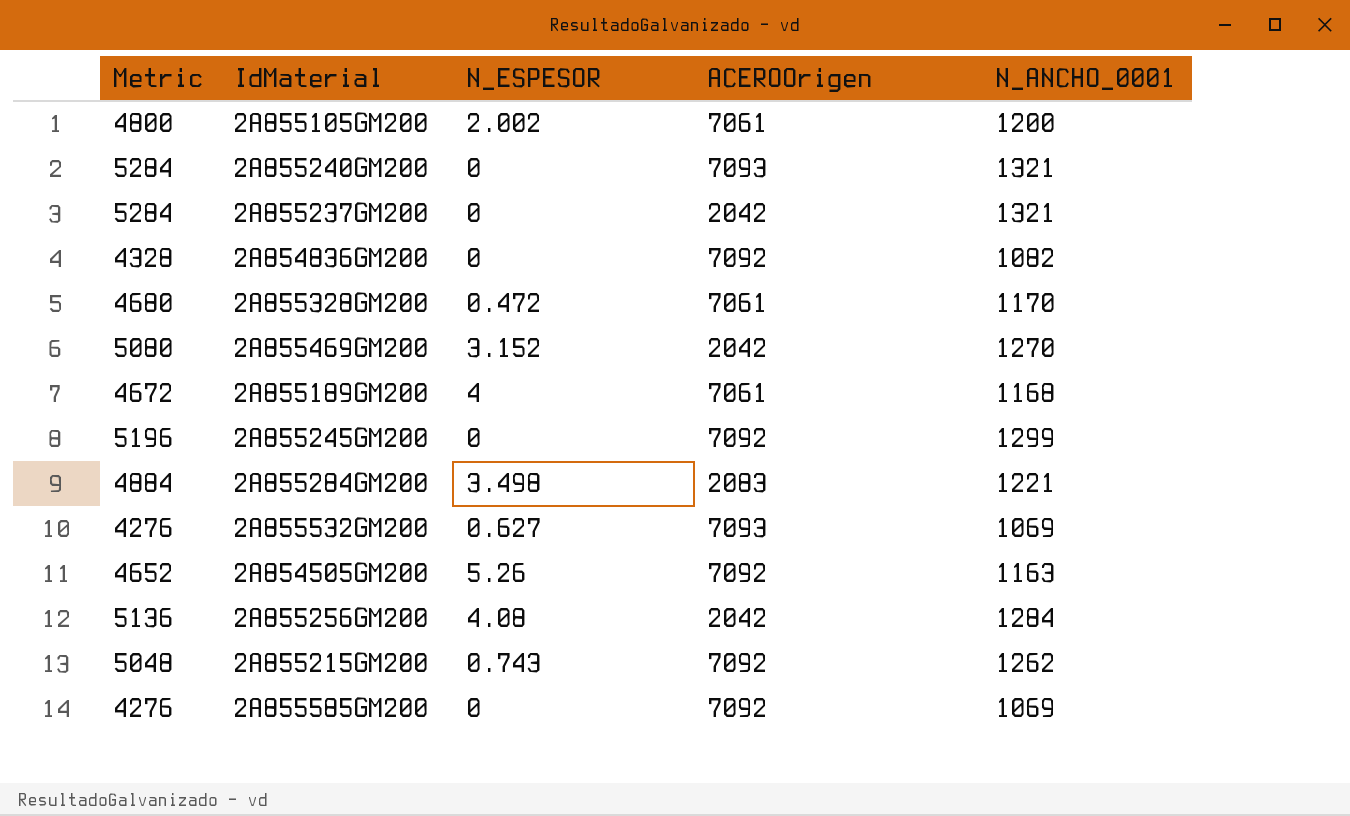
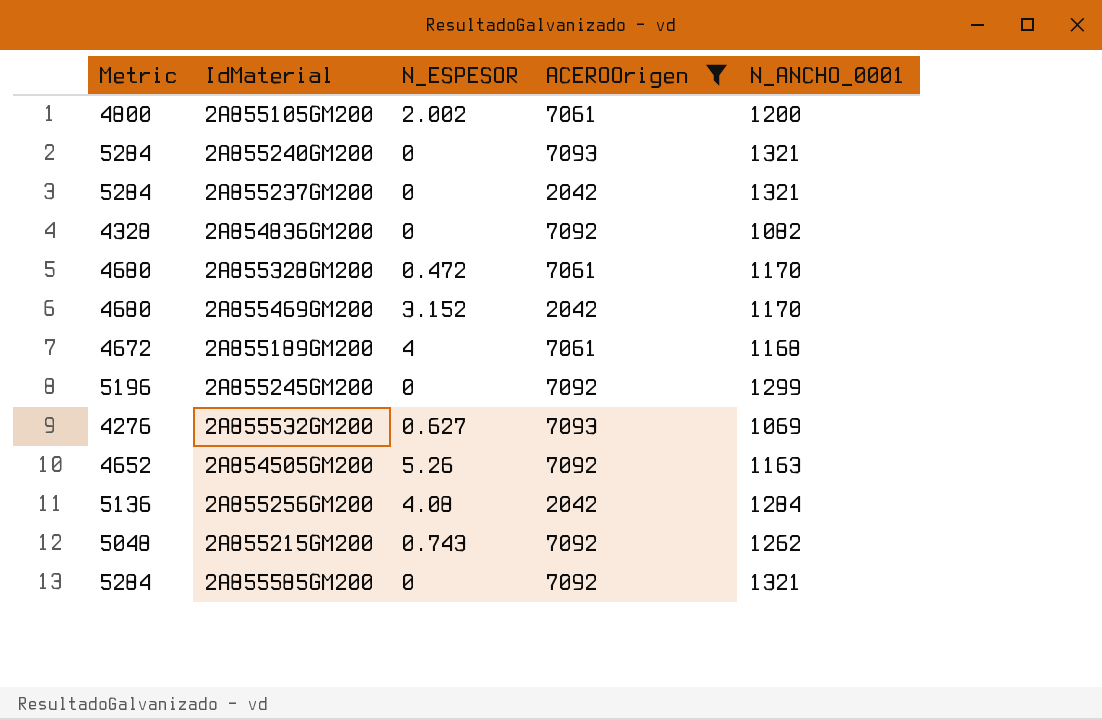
filter: none -> ACEROOrigen != 2083
2A855469GM200 | Metric: 5080 -> 4680
2A855469GM200 | N_ANCHO_0001: 1270 -> 1170
2A855585GM200 | Metric: 4276 -> 5284
2A855585GM200 | N_ANCHO_0001: 1069 -> 1321

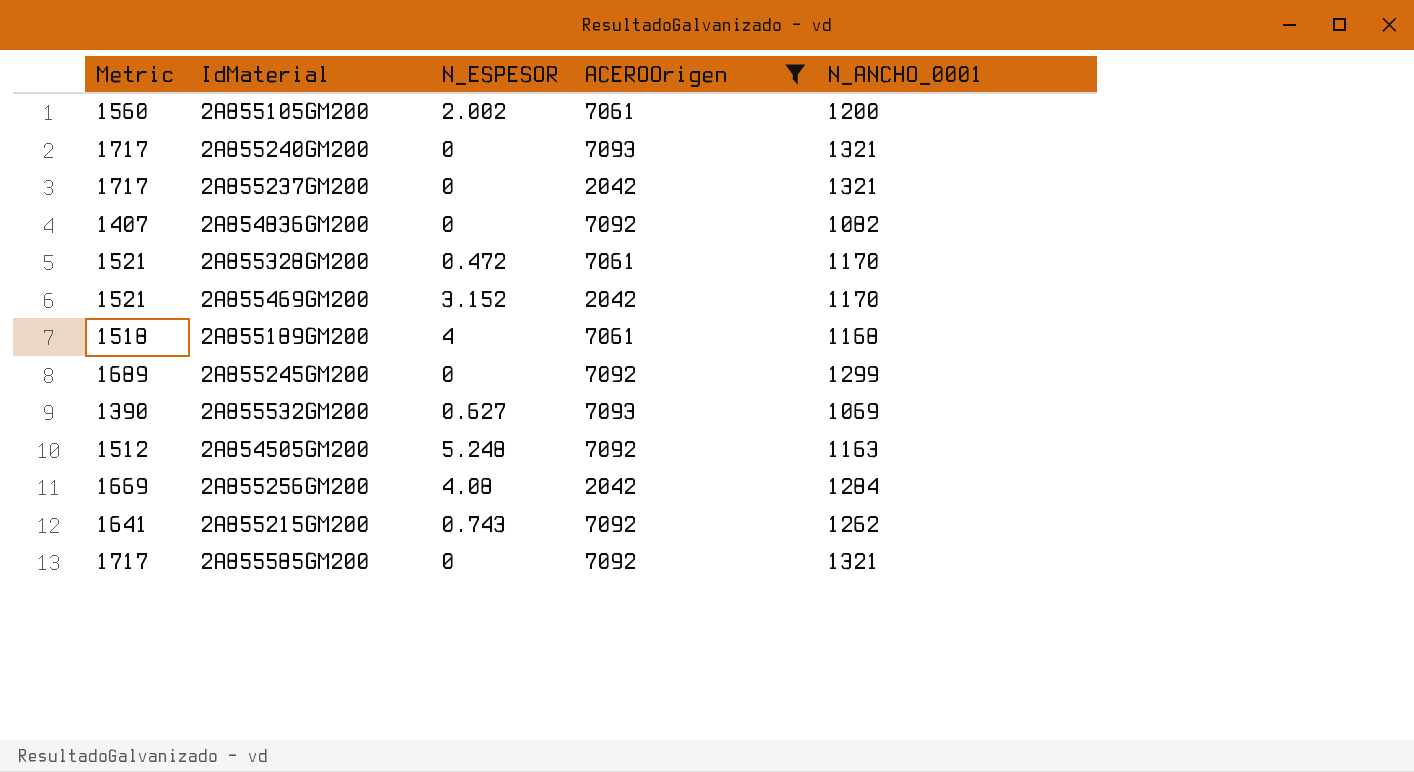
column Metric | formula: [N_ANCHO_0001] * 4 -> [N_ANCHO_0001] * 1.3
2A854505GM200 | N_ESPESOR: 5.26 -> 5.248

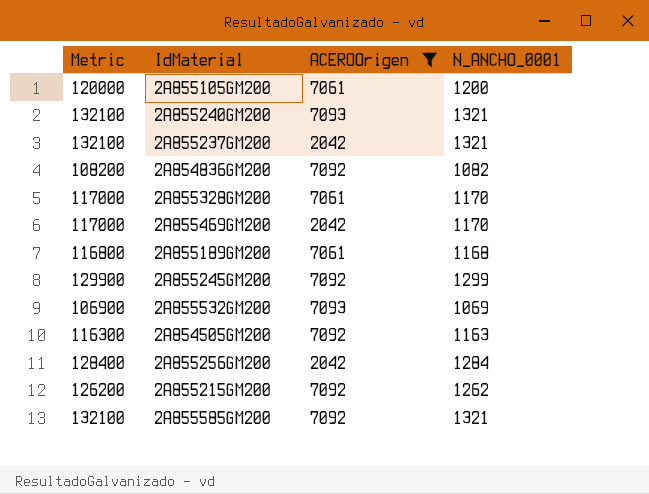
column N_ESPESOR | position: 3 -> none
column Metric | formula: [N_ANCHO_0001] * 1.3 -> [N_ANCHO_0001] * 100

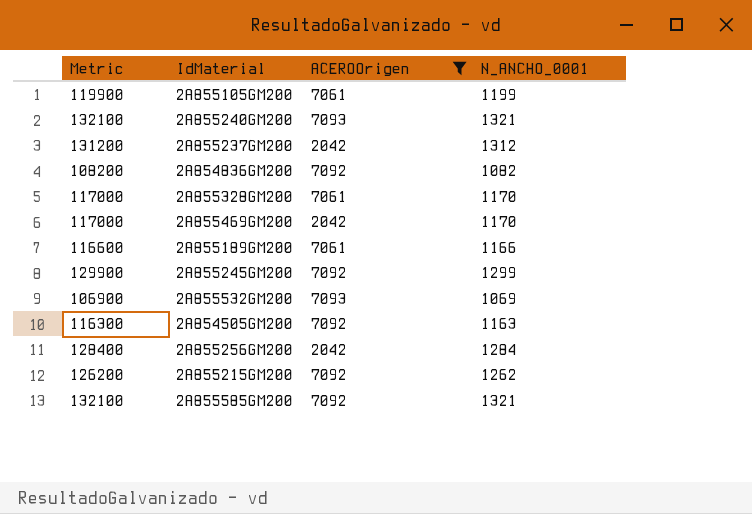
2A855105GM200 | Metric: 120000 -> 119900
2A855105GM200 | N_ANCHO_0001: 1200 -> 1199
2A855237GM200 | Metric: 132100 -> 131200
2A855237GM200 | N_ANCHO_0001: 1321 -> 1312
2A855189GM200 | Metric: 116800 -> 116600
2A855189GM200 | N_ANCHO_0001: 1168 -> 1166

